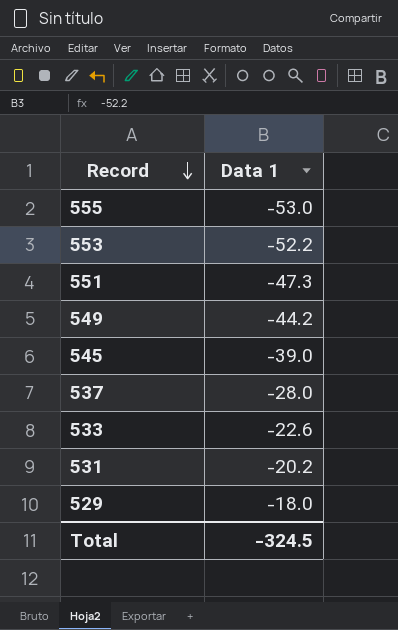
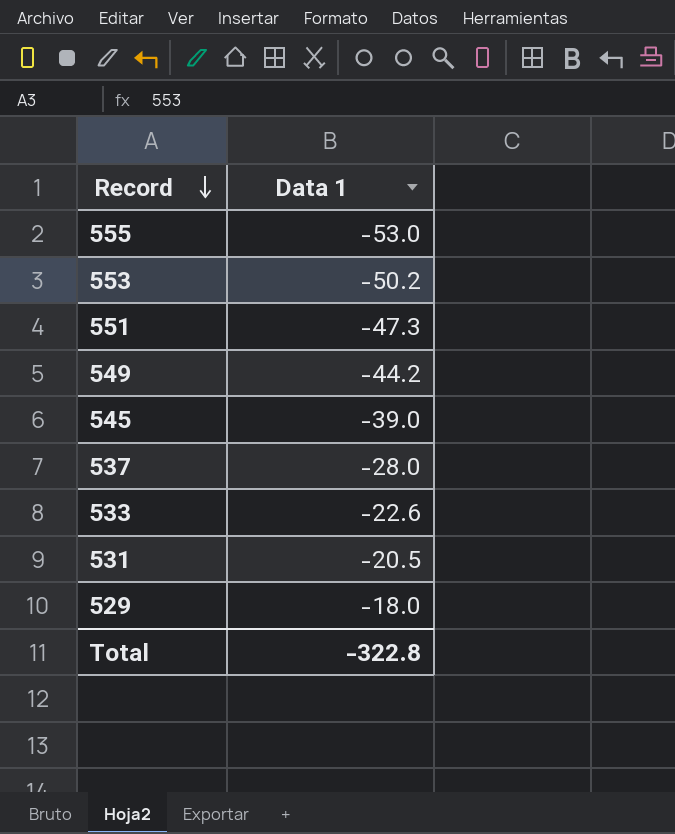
553 | Data 1: -52.2 -> -50.2
531 | Data 1: -20.2 -> -20.5
Total | Data 1: -324.5 -> -322.8

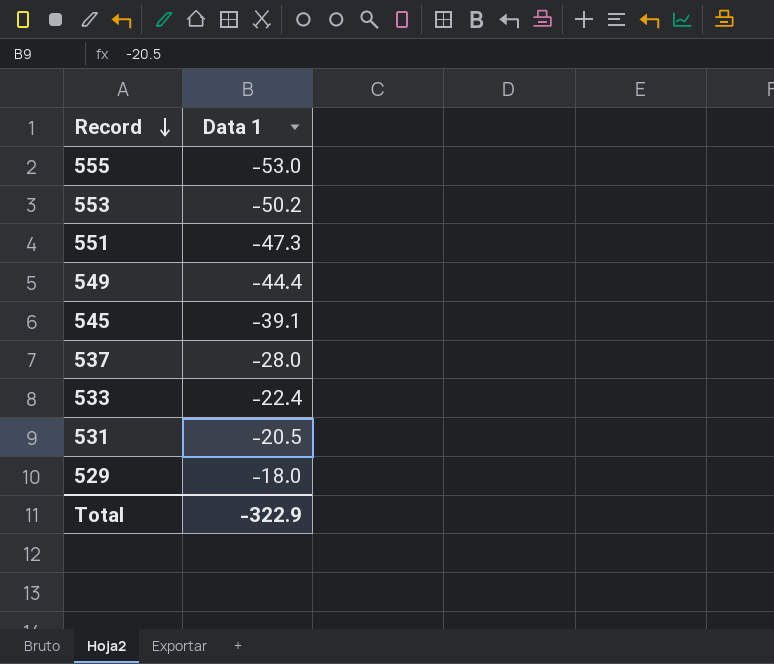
549 | Data 1: -44.2 -> -44.4
545 | Data 1: -39.0 -> -39.1
533 | Data 1: -22.6 -> -22.4
Total | Data 1: -322.8 -> -322.9

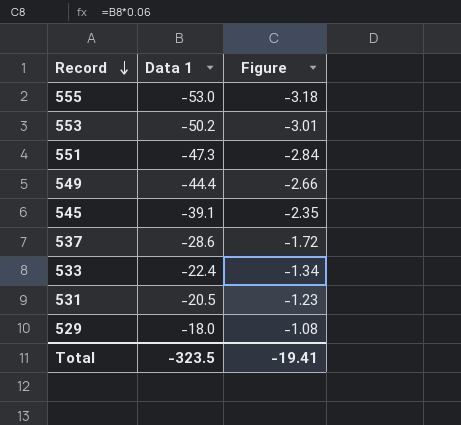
column Figure | formula: none -> [Data 1] * 0.06
537 | Data 1: -28.0 -> -28.6
Total | Data 1: -322.9 -> -323.5

